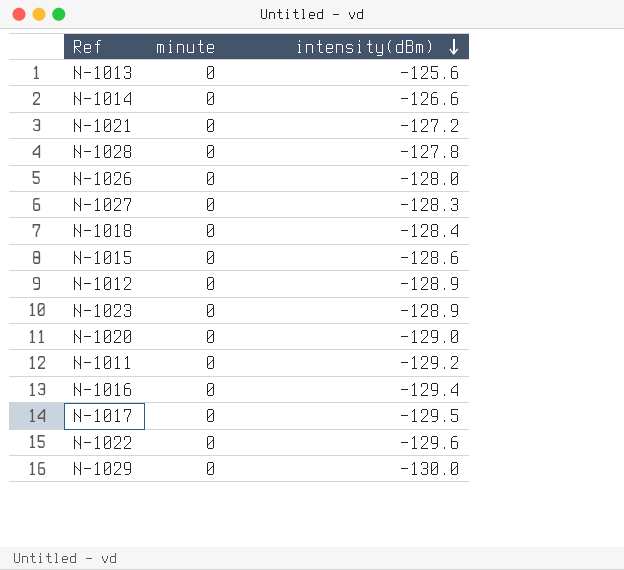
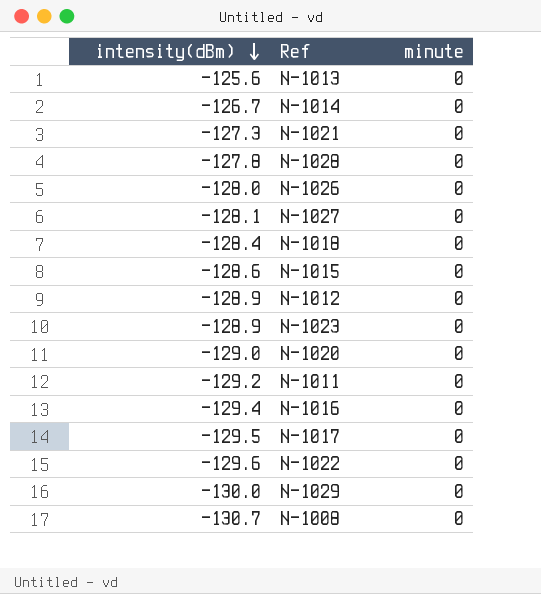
column intensity(dBm) | position: 3 -> 1
N-1014 | intensity(dBm): -126.6 -> -126.7
N-1021 | intensity(dBm): -127.2 -> -127.3
N-1027 | intensity(dBm): -128.3 -> -128.1
row N-1008: none -> -130.7 | 0

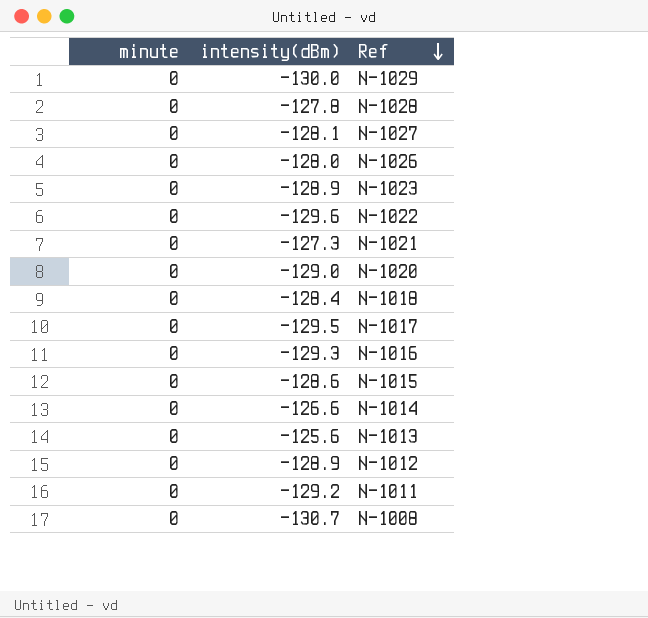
row order: intensity(dBm) descending -> Ref descending
column minute | position: 3 -> 1
N-1016 | intensity(dBm): -129.4 -> -129.3
N-1014 | intensity(dBm): -126.7 -> -126.6

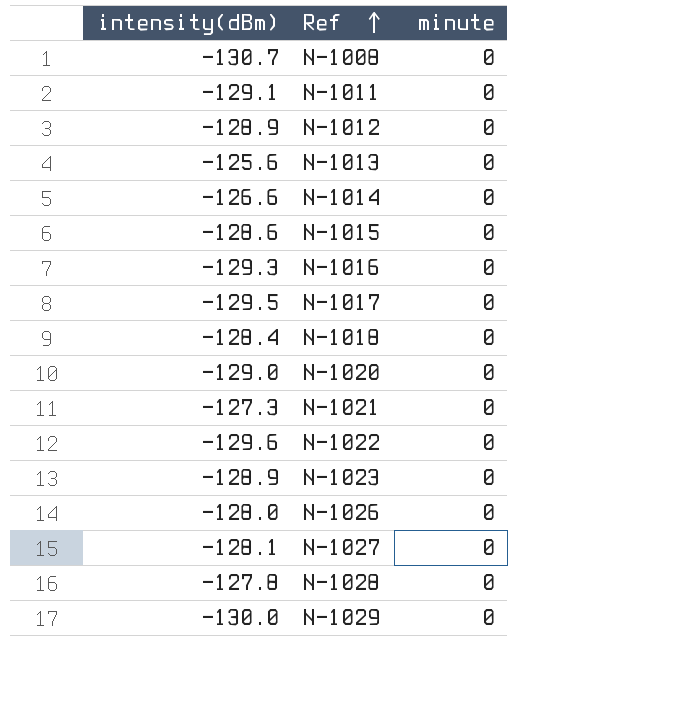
row order: Ref descending -> Ref ascending
column minute | position: 1 -> 3
N-1011 | intensity(dBm): -129.2 -> -129.1

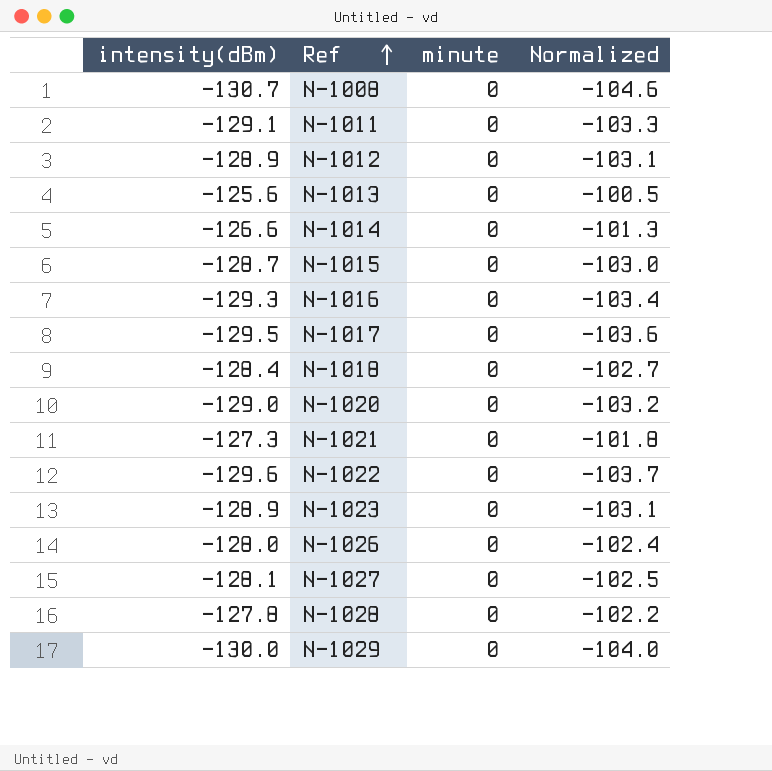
column Normalized | formula: none -> [intensity(dBm)] * 0.8
N-1015 | intensity(dBm): -128.6 -> -128.7

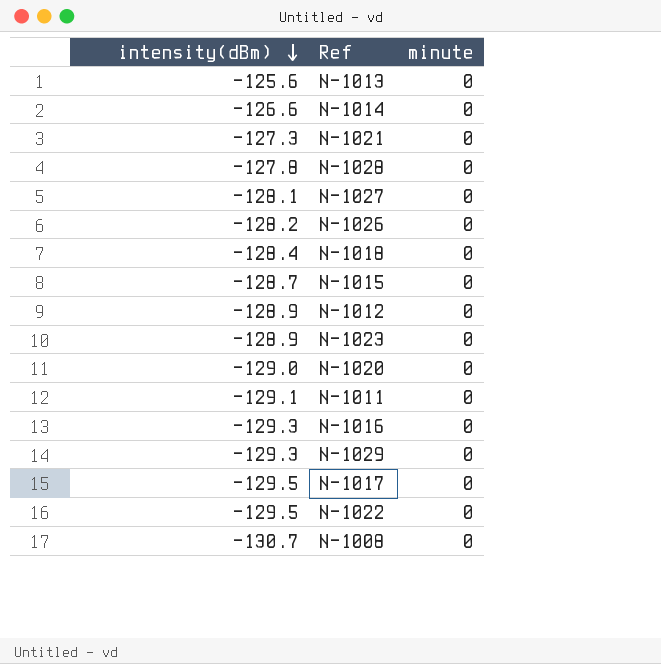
row order: Ref ascending -> intensity(dBm) descending
column Normalized | formula: [intensity(dBm)] * 0.8 -> none
N-1026 | intensity(dBm): -128.0 -> -128.2
N-1029 | intensity(dBm): -130.0 -> -129.3
N-1022 | intensity(dBm): -129.6 -> -129.5

